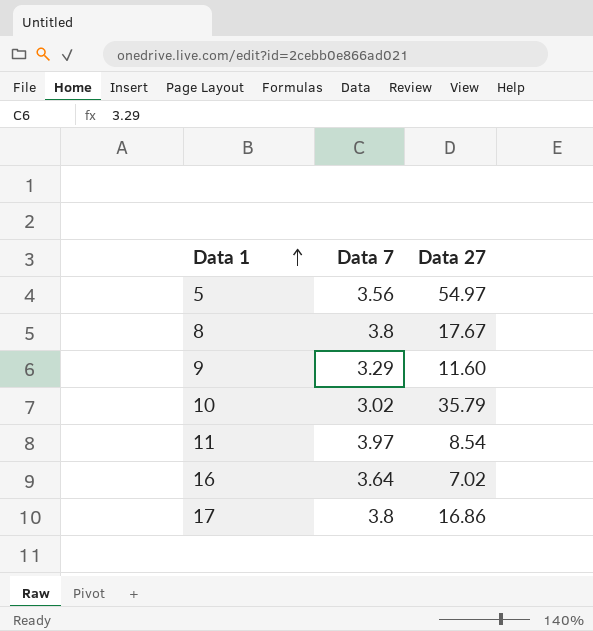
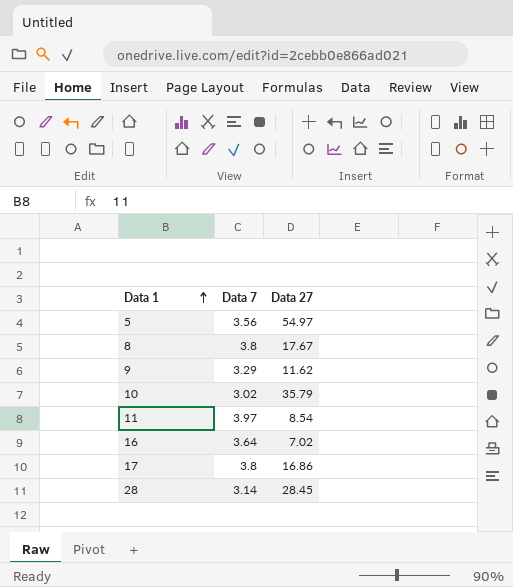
9 | Data 27: 11.60 -> 11.62
row 28: none -> 3.14 | 28.45

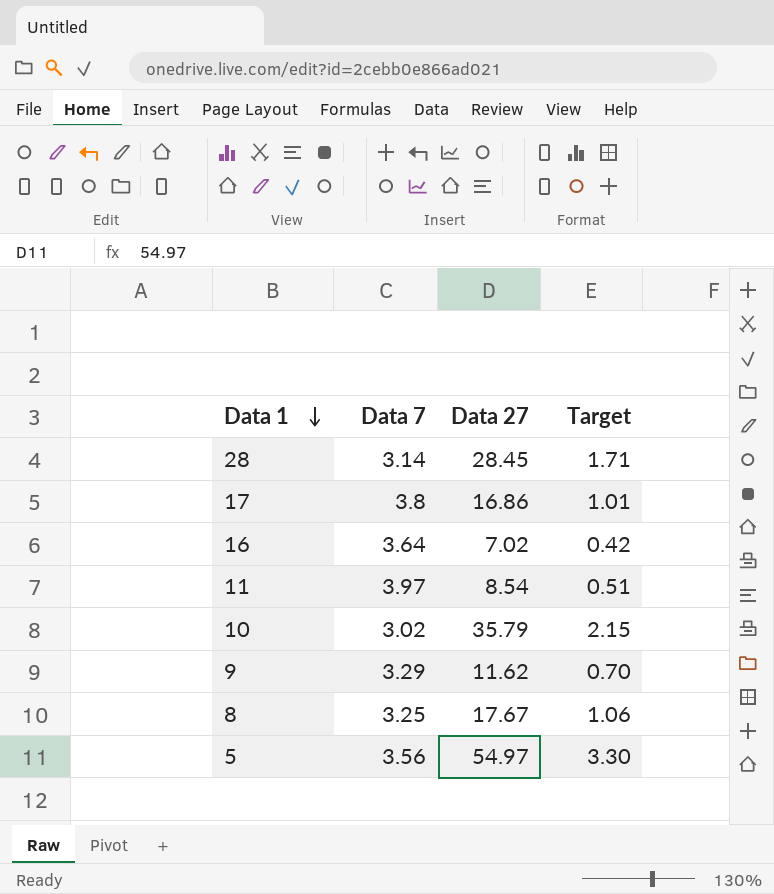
row order: Data 1 ascending -> Data 1 descending
column Target | formula: none -> [Data 27] * 0.06
8 | Data 7: 3.8 -> 3.25

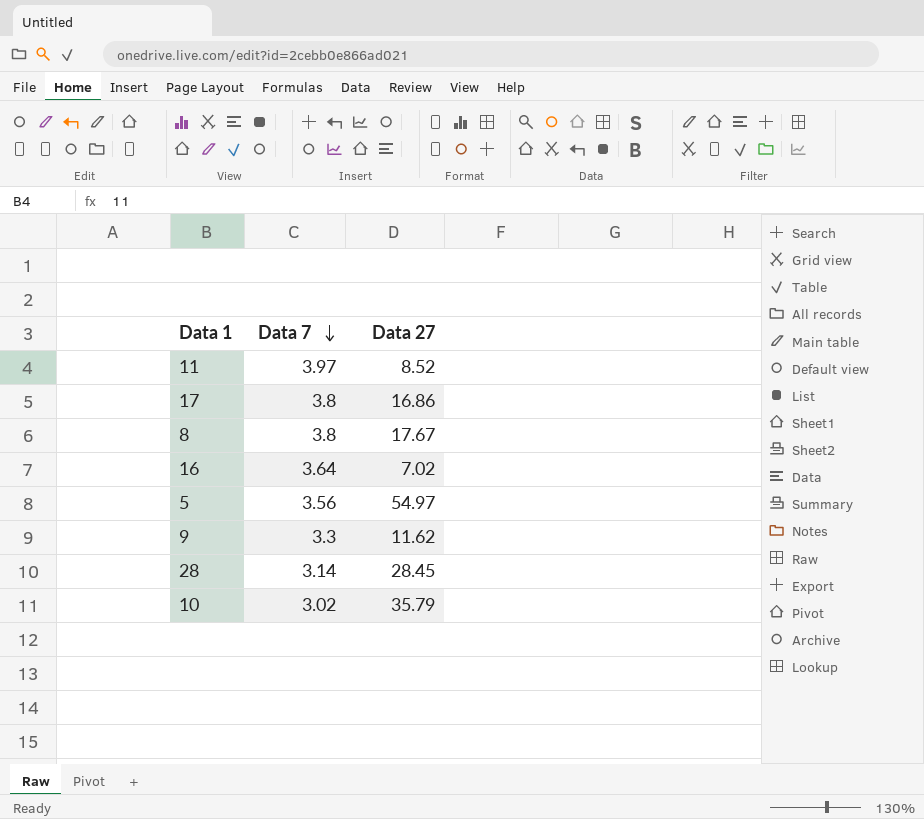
row order: Data 1 descending -> Data 7 descending
column Target | formula: [Data 27] * 0.06 -> none
11 | Data 27: 8.54 -> 8.52
8 | Data 7: 3.25 -> 3.8
9 | Data 7: 3.29 -> 3.3

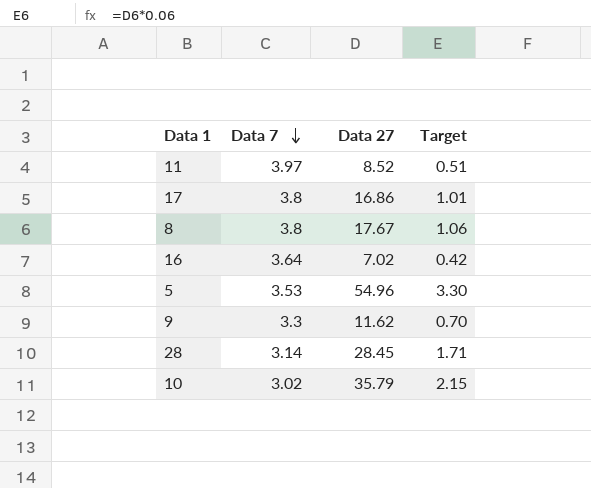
column Target | formula: none -> [Data 27] * 0.06
5 | Data 7: 3.56 -> 3.53
5 | Data 27: 54.97 -> 54.96

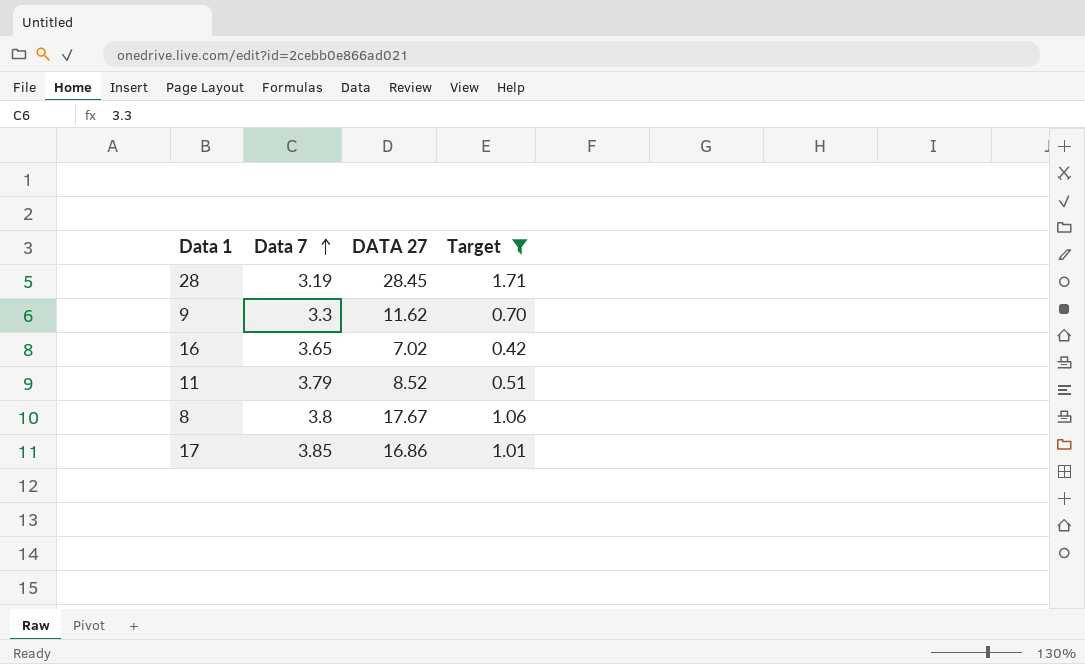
filter: none -> Target <= 1.71
row order: Data 7 descending -> Data 7 ascending
column name: Data 27 -> DATA 27
28 | Data 7: 3.14 -> 3.19
16 | Data 7: 3.64 -> 3.65
11 | Data 7: 3.97 -> 3.79
17 | Data 7: 3.8 -> 3.85

